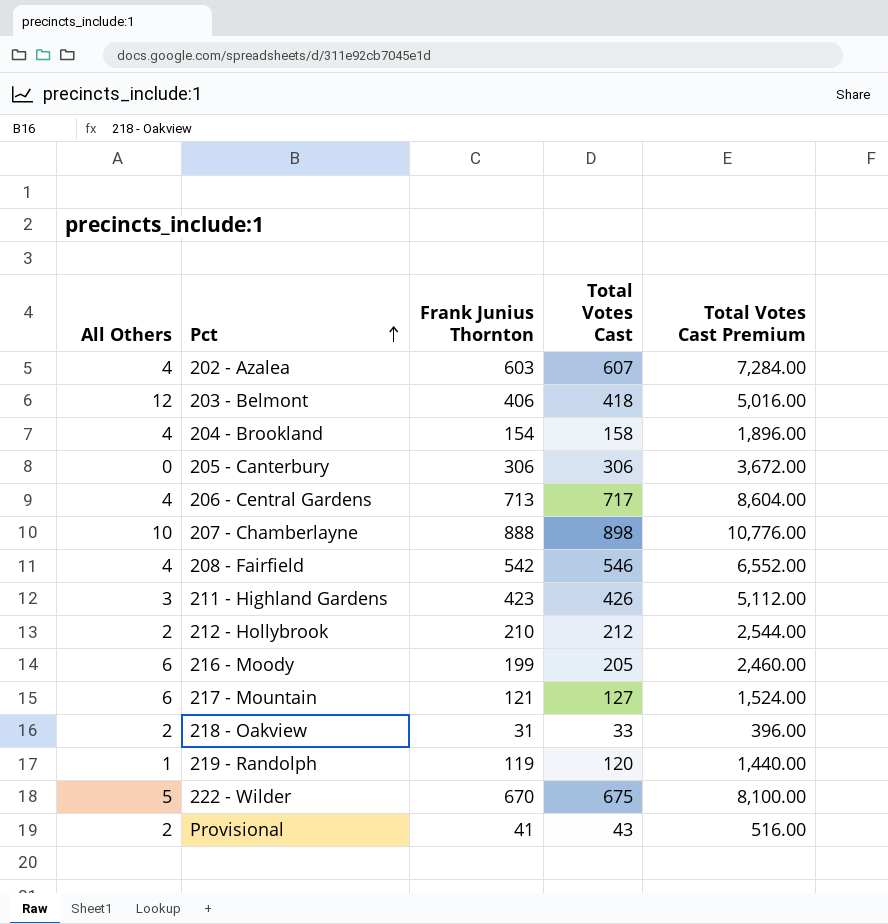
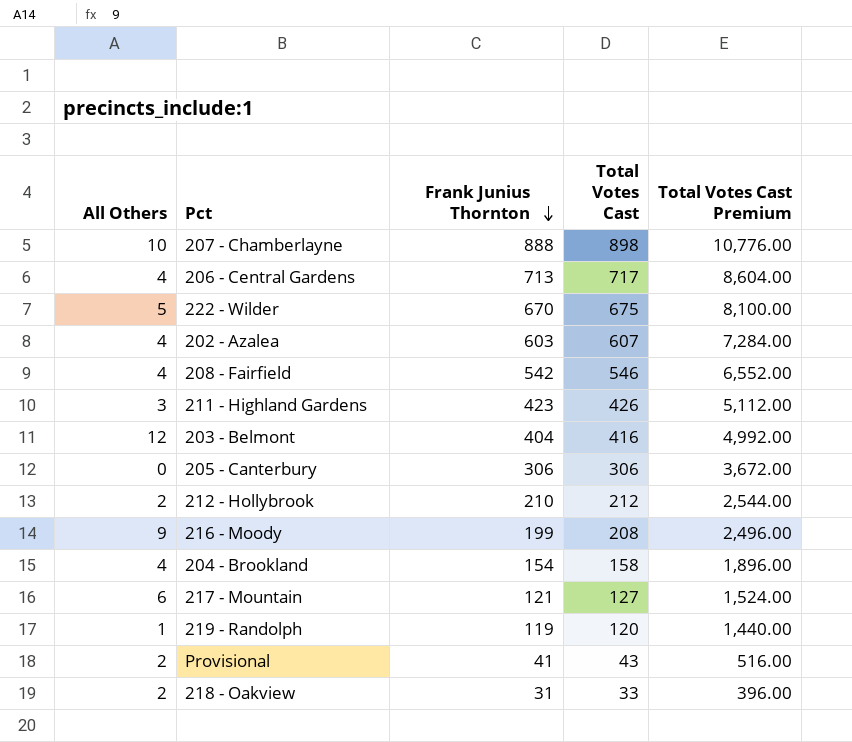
row order: Pct ascending -> Frank Junius Thornton descending
203 - Belmont | Frank Junius Thornton: 406 -> 404
203 - Belmont | Total Votes Cast: 418 -> 416
203 - Belmont | Total Votes Cast Premium: 5,016.00 -> 4,992.00
216 - Moody | All Others: 6 -> 9
216 - Moody | Total Votes Cast: 205 -> 208
216 - Moody | Total Votes Cast Premium: 2,460.00 -> 2,496.00

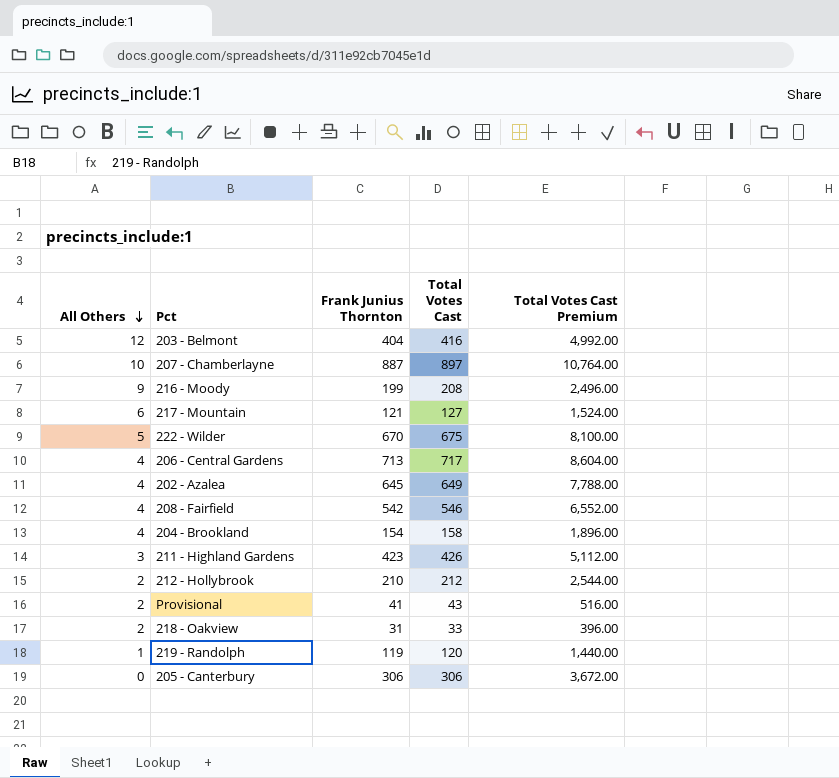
row order: Frank Junius Thornton descending -> All Others descending
207 - Chamberlayne | Frank Junius Thornton: 888 -> 887
207 - Chamberlayne | Total Votes Cast: 898 -> 897
207 - Chamberlayne | Total Votes Cast Premium: 10,776.00 -> 10,764.00
202 - Azalea | Frank Junius Thornton: 603 -> 645
202 - Azalea | Total Votes Cast: 607 -> 649
202 - Azalea | Total Votes Cast Premium: 7,284.00 -> 7,788.00

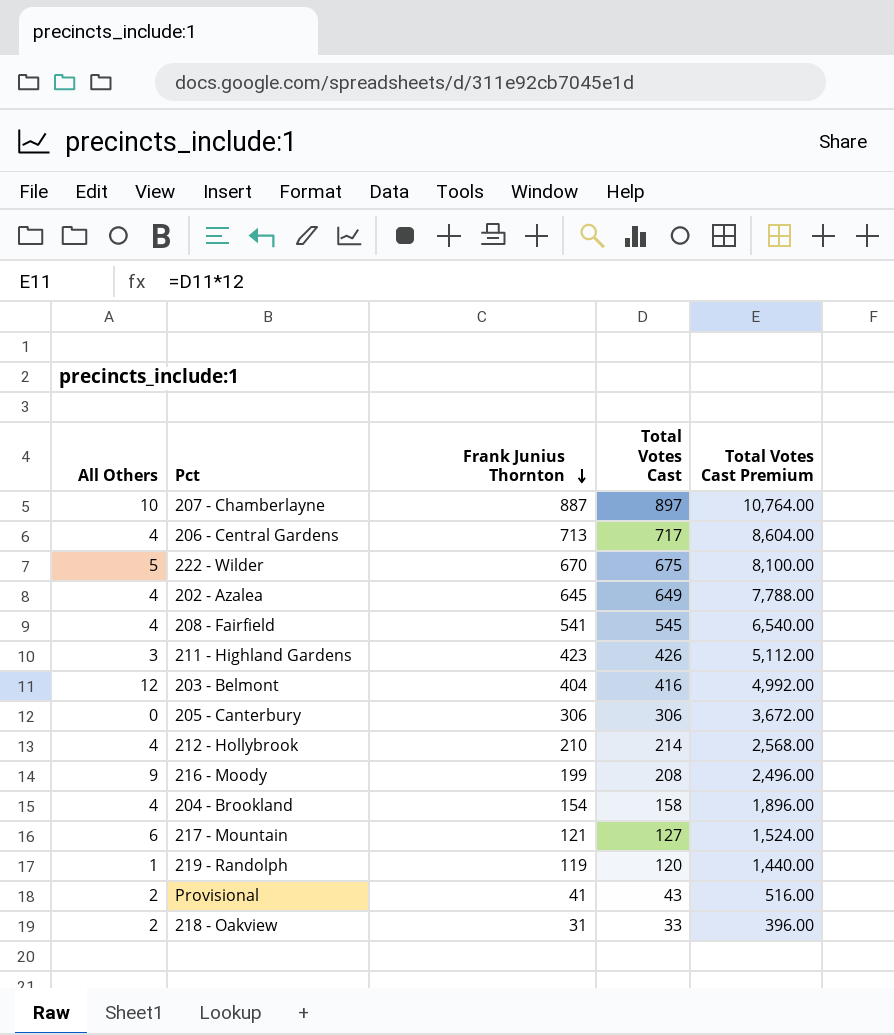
row order: All Others descending -> Frank Junius Thornton descending
208 - Fairfield | Frank Junius Thornton: 542 -> 541
208 - Fairfield | Total Votes Cast: 546 -> 545
208 - Fairfield | Total Votes Cast Premium: 6,552.00 -> 6,540.00
212 - Hollybrook | All Others: 2 -> 4
212 - Hollybrook | Total Votes Cast: 212 -> 214
212 - Hollybrook | Total Votes Cast Premium: 2,544.00 -> 2,568.00

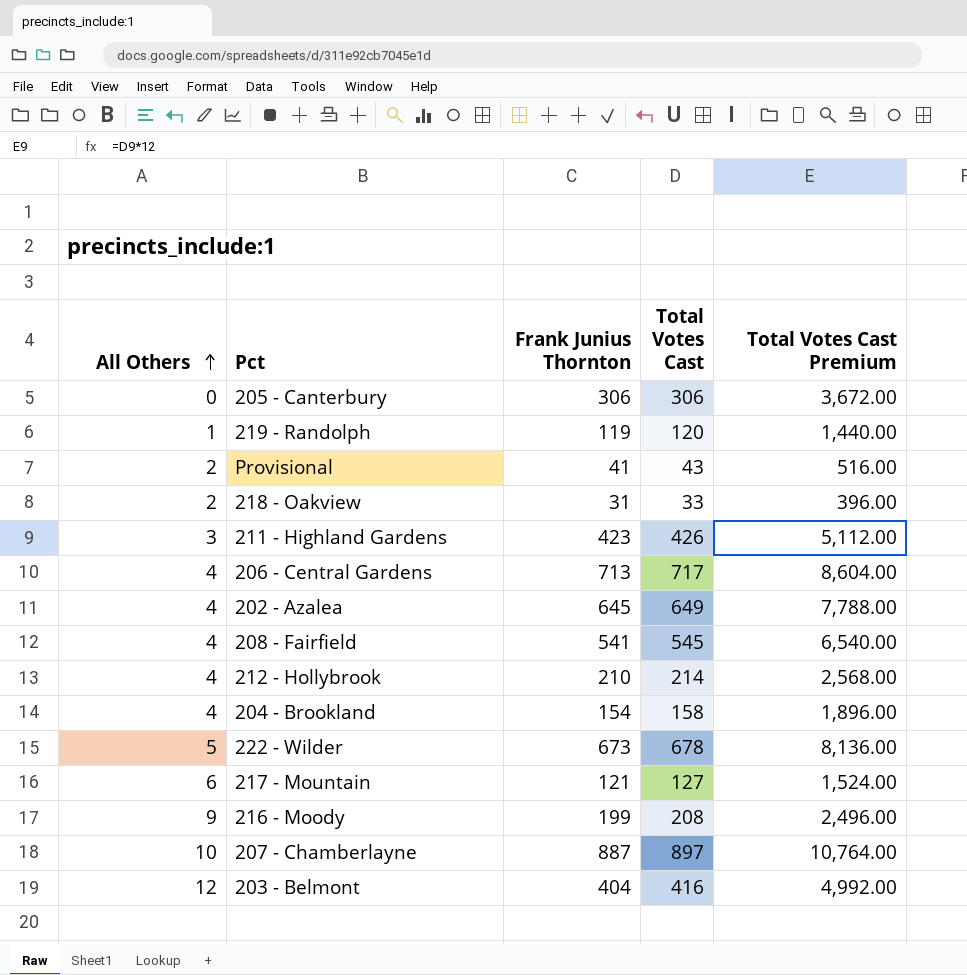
row order: Frank Junius Thornton descending -> All Others ascending
222 - Wilder | Frank Junius Thornton: 670 -> 673
222 - Wilder | Total Votes Cast: 675 -> 678
222 - Wilder | Total Votes Cast Premium: 8,100.00 -> 8,136.00

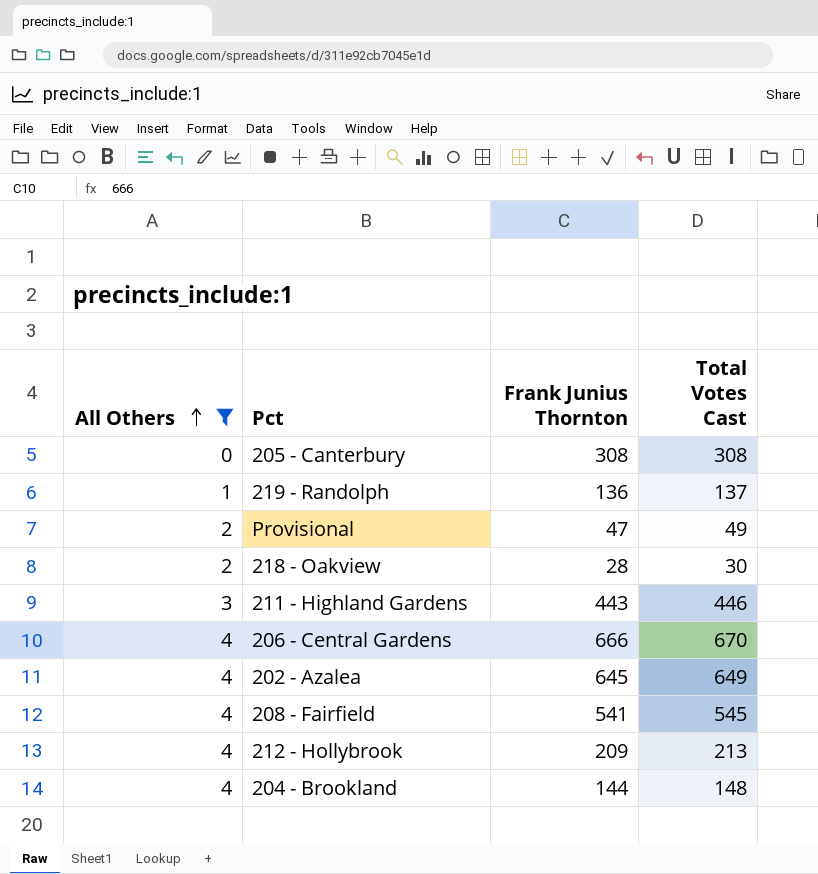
filter: none -> All Others <= 4
column Total Votes Cast Premium | formula: [Total Votes Cast] * 12 -> none
205 - Canterbury | Frank Junius Thornton: 306 -> 308
205 - Canterbury | Total Votes Cast: 306 -> 308
219 - Randolph | Frank Junius Thornton: 119 -> 136
219 - Randolph | Total Votes Cast: 120 -> 137
Provisional | Frank Junius Thornton: 41 -> 47
Provisional | Total Votes Cast: 43 -> 49
218 - Oakview | Frank Junius Thornton: 31 -> 28
218 - Oakview | Total Votes Cast: 33 -> 30
211 - Highland Gardens | Frank Junius Thornton: 423 -> 443
211 - Highland Gardens | Total Votes Cast: 426 -> 446
206 - Central Gardens | Frank Junius Thornton: 713 -> 666
206 - Central Gardens | Total Votes Cast: 717 -> 670
212 - Hollybrook | Frank Junius Thornton: 210 -> 209
212 - Hollybrook | Total Votes Cast: 214 -> 213
204 - Brookland | Frank Junius Thornton: 154 -> 144
204 - Brookland | Total Votes Cast: 158 -> 148

